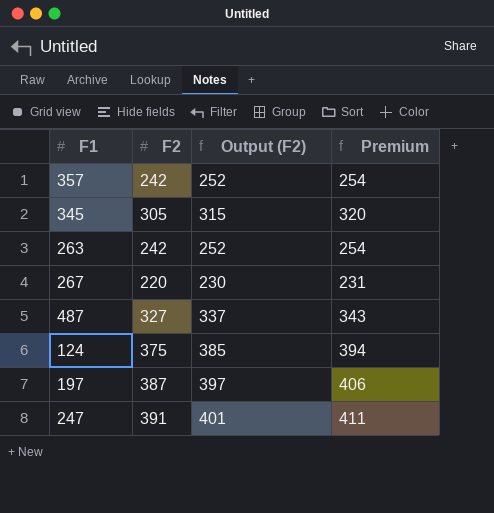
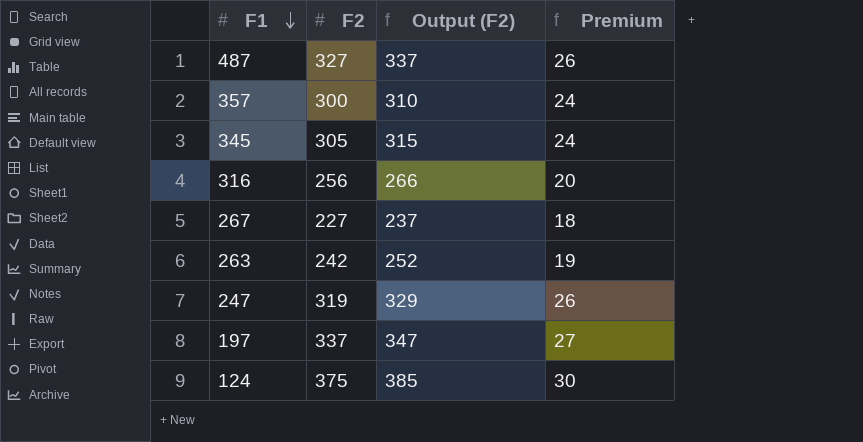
row order: none -> F1 descending
column Premium | formula: [F2] * 1.05 -> [F2] * 0.08
357 | F2: 242 -> 300
357 | Output (F2): 252 -> 310
row 316: none -> 256 | 266 | 20
267 | F2: 220 -> 227
267 | Output (F2): 230 -> 237
247 | F2: 391 -> 319
247 | Output (F2): 401 -> 329
197 | F2: 387 -> 337
197 | Output (F2): 397 -> 347

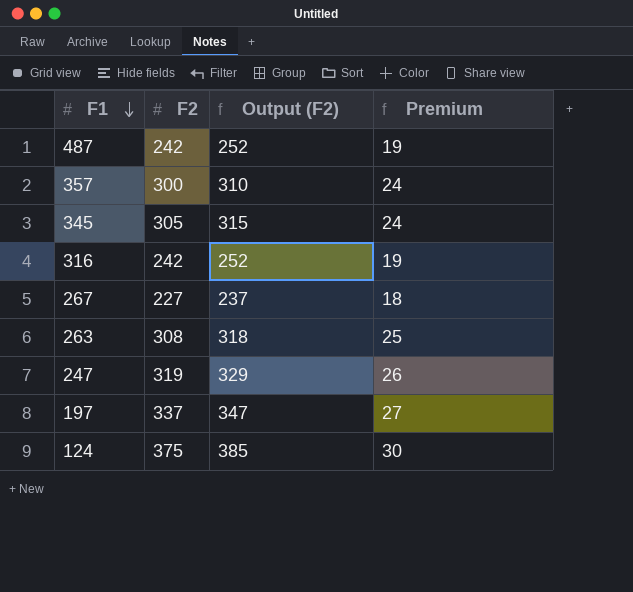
487 | F2: 327 -> 242
487 | Output (F2): 337 -> 252
487 | Premium: 26 -> 19
316 | F2: 256 -> 242
316 | Output (F2): 266 -> 252
316 | Premium: 20 -> 19
263 | F2: 242 -> 308
263 | Output (F2): 252 -> 318
263 | Premium: 19 -> 25

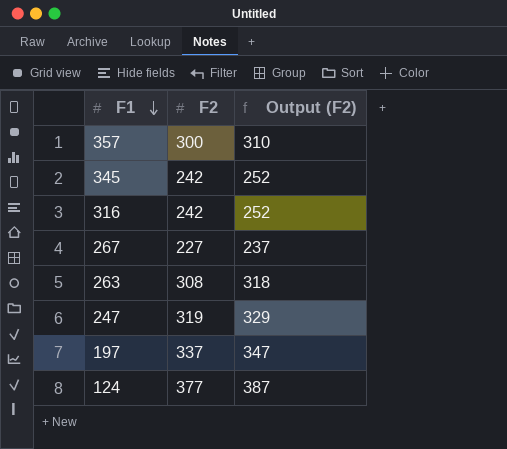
column Premium | formula: [F2] * 0.08 -> none
row 487: 242 | 252 | 19 -> none
345 | F2: 305 -> 242
345 | Output (F2): 315 -> 252
124 | F2: 375 -> 377
124 | Output (F2): 385 -> 387

